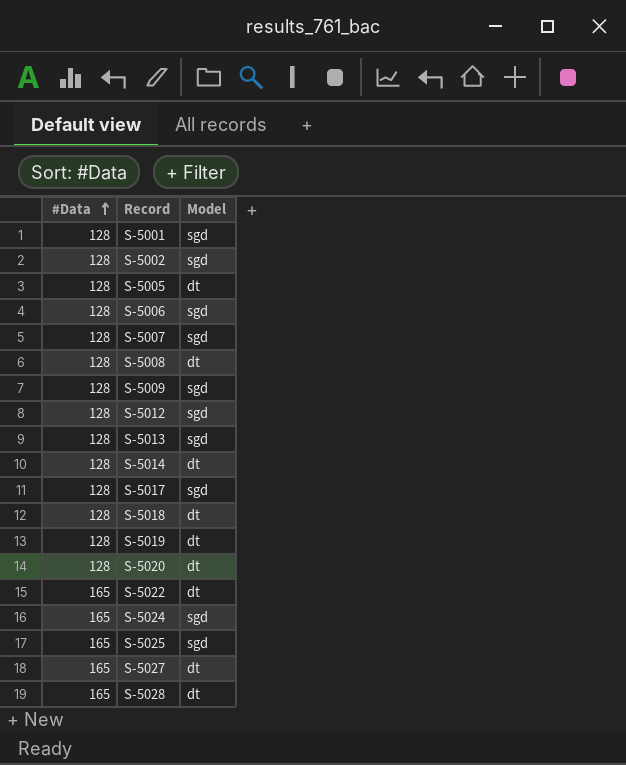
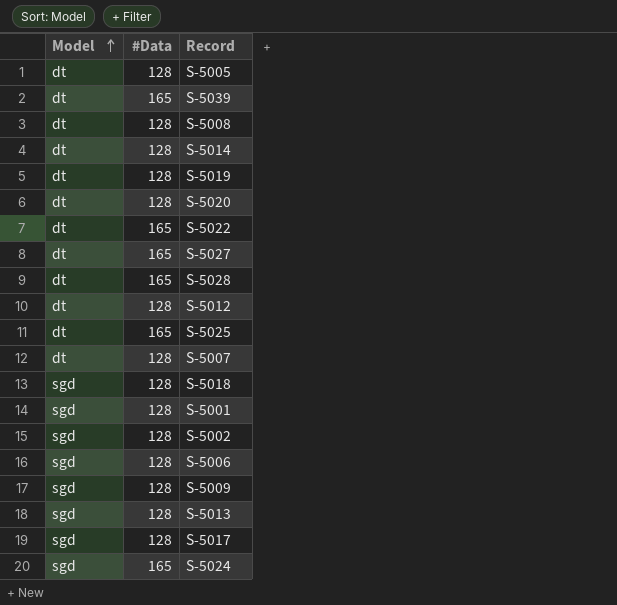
row order: #Data ascending -> Model ascending
column Model | position: 3 -> 1
row S-5039: none -> dt | 165
S-5012 | Model: sgd -> dt
S-5025 | Model: sgd -> dt
S-5007 | Model: sgd -> dt
S-5018 | Model: dt -> sgd

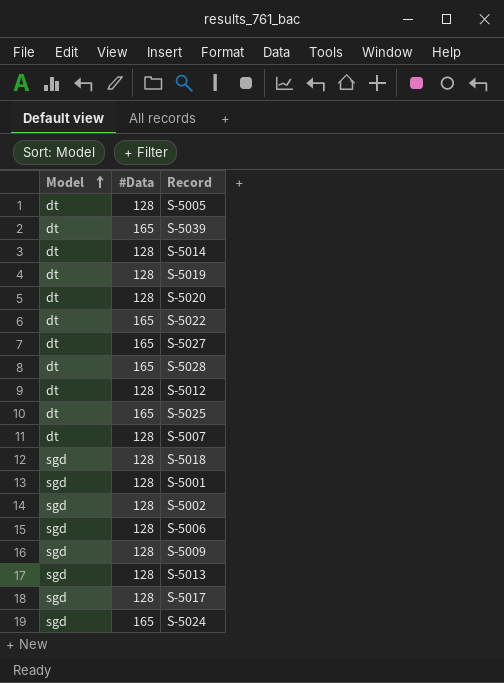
row S-5008: dt | 128 -> none

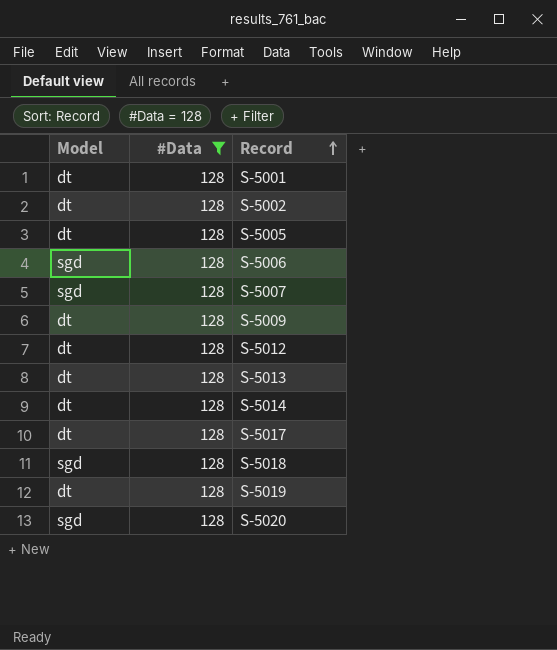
filter: none -> #Data = 128
row order: Model ascending -> Record ascending
S-5001 | Model: sgd -> dt
S-5002 | Model: sgd -> dt
S-5007 | Model: dt -> sgd
S-5009 | Model: sgd -> dt
S-5013 | Model: sgd -> dt
S-5017 | Model: sgd -> dt
S-5020 | Model: dt -> sgd

